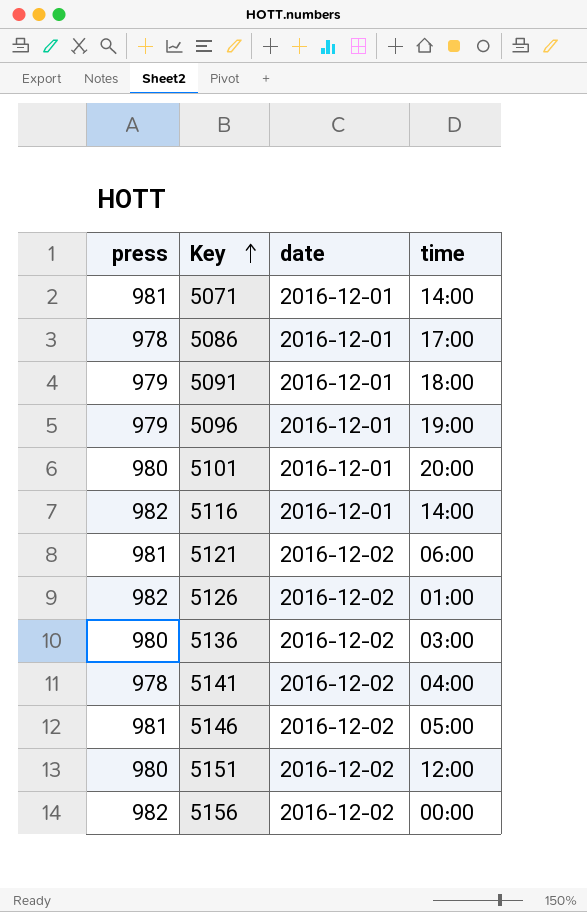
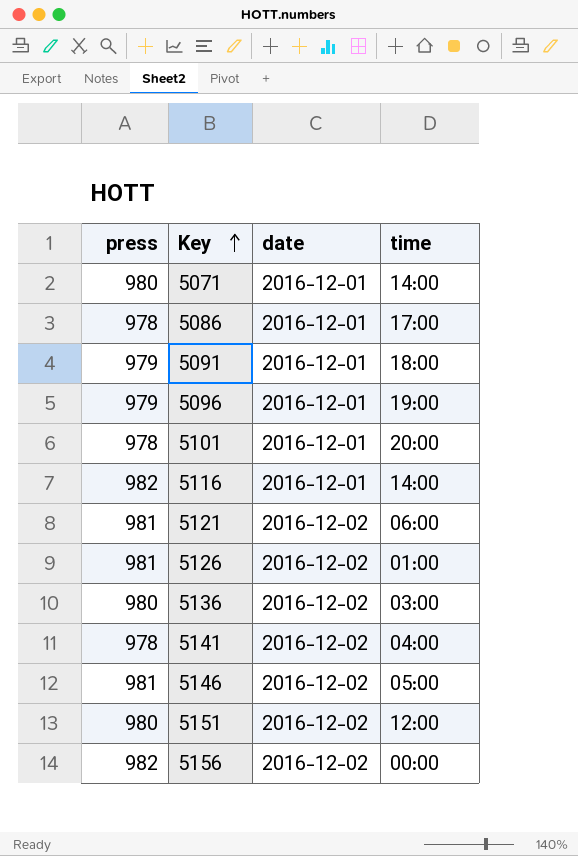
5071 | press: 981 -> 980
5101 | press: 980 -> 978
5126 | press: 982 -> 981

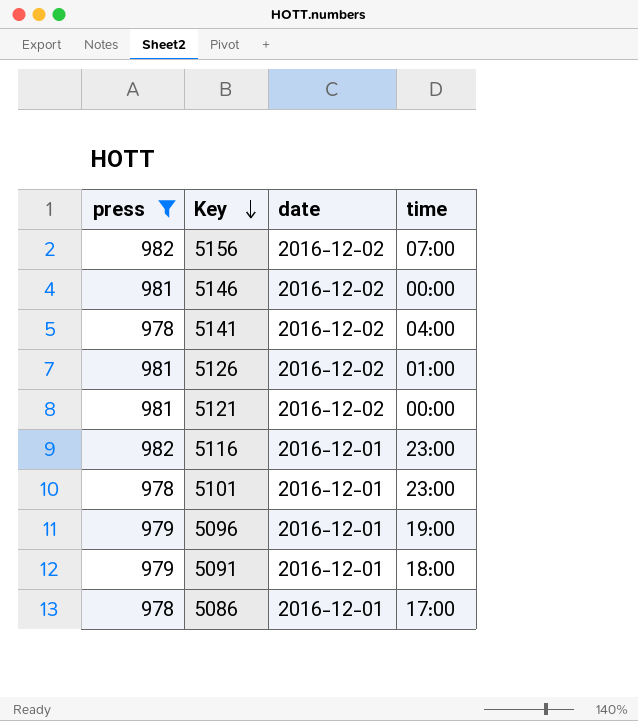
filter: none -> press != 980
row order: Key ascending -> Key descending
5156 | time: 00:00 -> 07:00
5146 | time: 05:00 -> 00:00
5121 | time: 06:00 -> 00:00
5116 | time: 14:00 -> 23:00
5101 | time: 20:00 -> 23:00

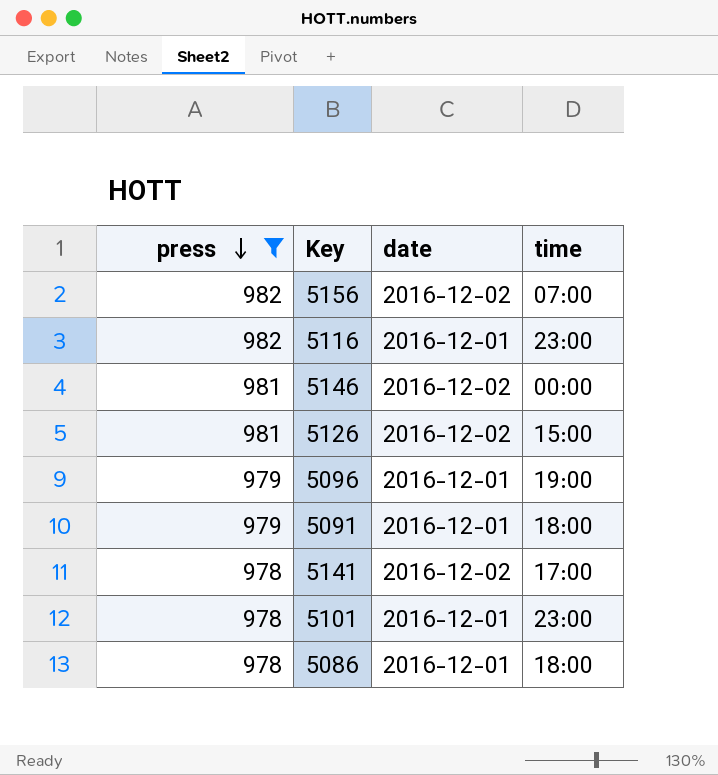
row order: Key descending -> press descending
row 5121: 981 | 2016-12-02 | 00:00 -> none
5126 | time: 01:00 -> 15:00
5141 | time: 04:00 -> 17:00
5086 | time: 17:00 -> 18:00

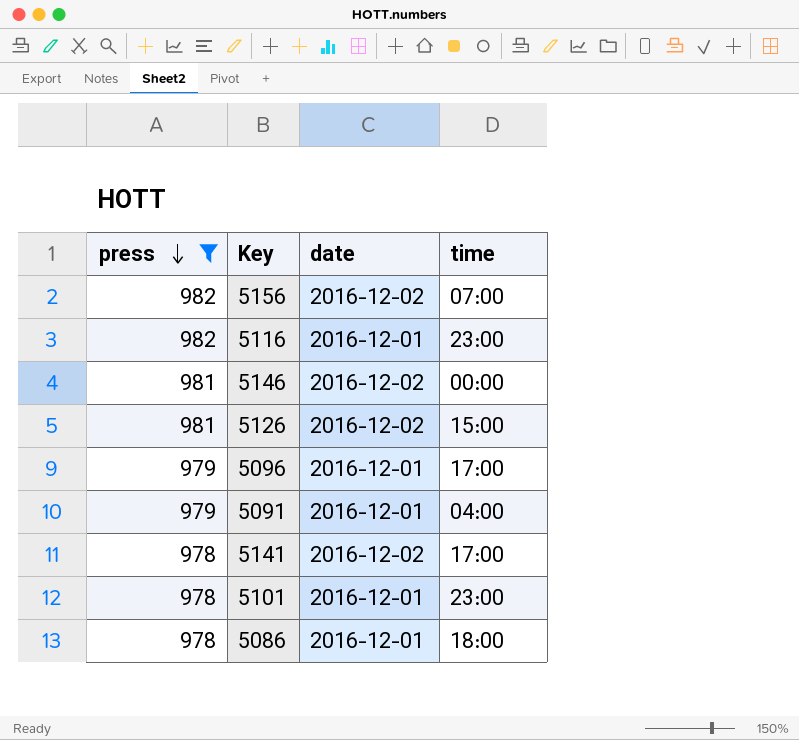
5096 | time: 19:00 -> 17:00
5091 | time: 18:00 -> 04:00

